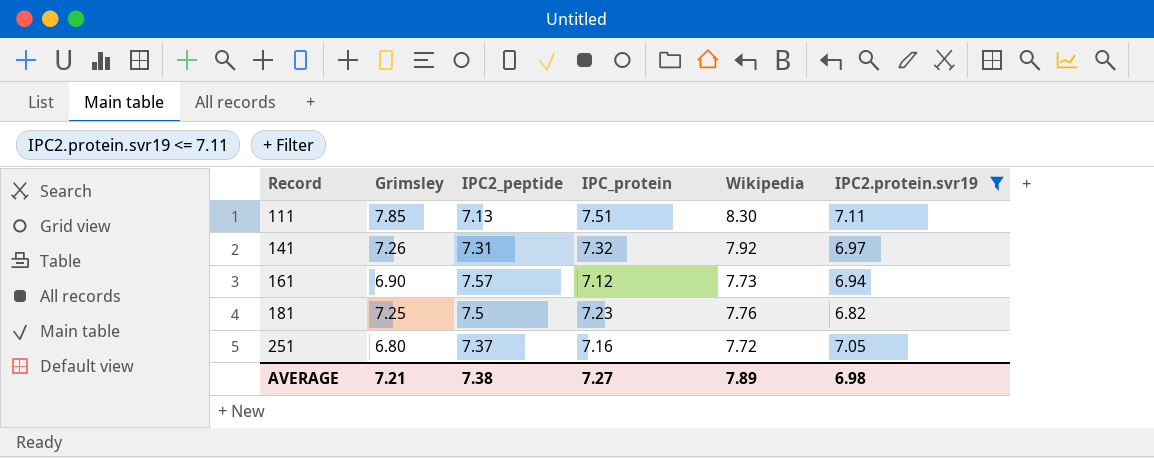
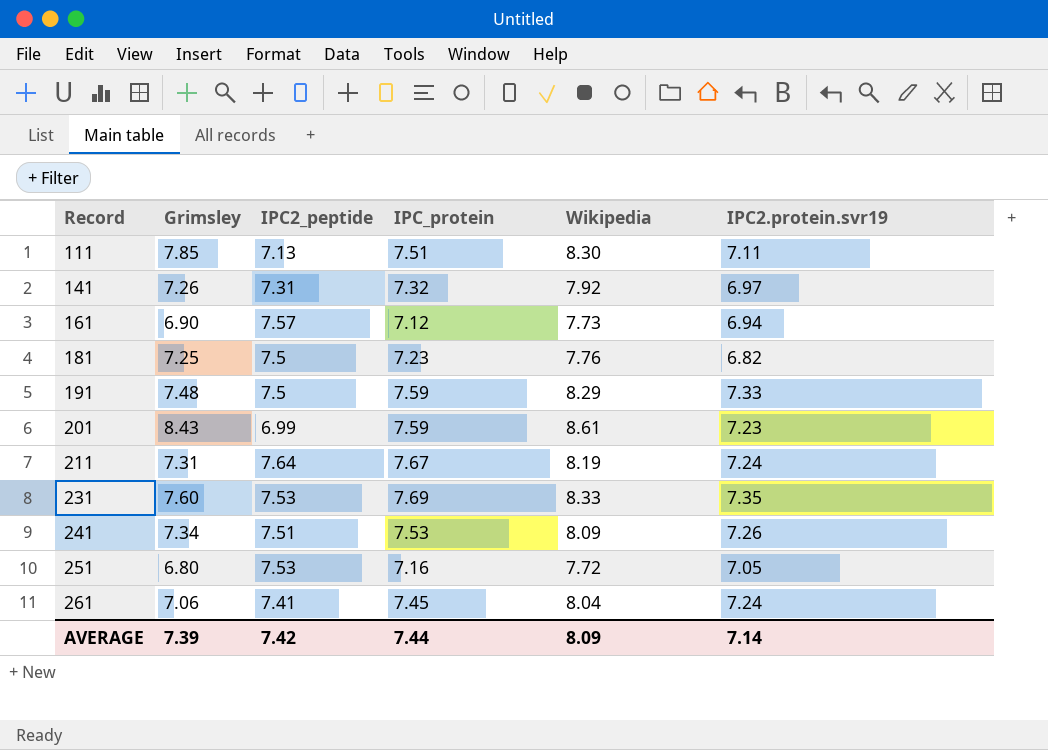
filter: IPC2.protein.svr19 <= 7.11 -> none
251 | IPC2_peptide: 7.37 -> 7.53
AVERAGE | Grimsley: 7.21 -> 7.39
AVERAGE | IPC2_peptide: 7.38 -> 7.42
AVERAGE | IPC_protein: 7.27 -> 7.44
AVERAGE | Wikipedia: 7.89 -> 8.09
AVERAGE | IPC2.protein.svr19: 6.98 -> 7.14

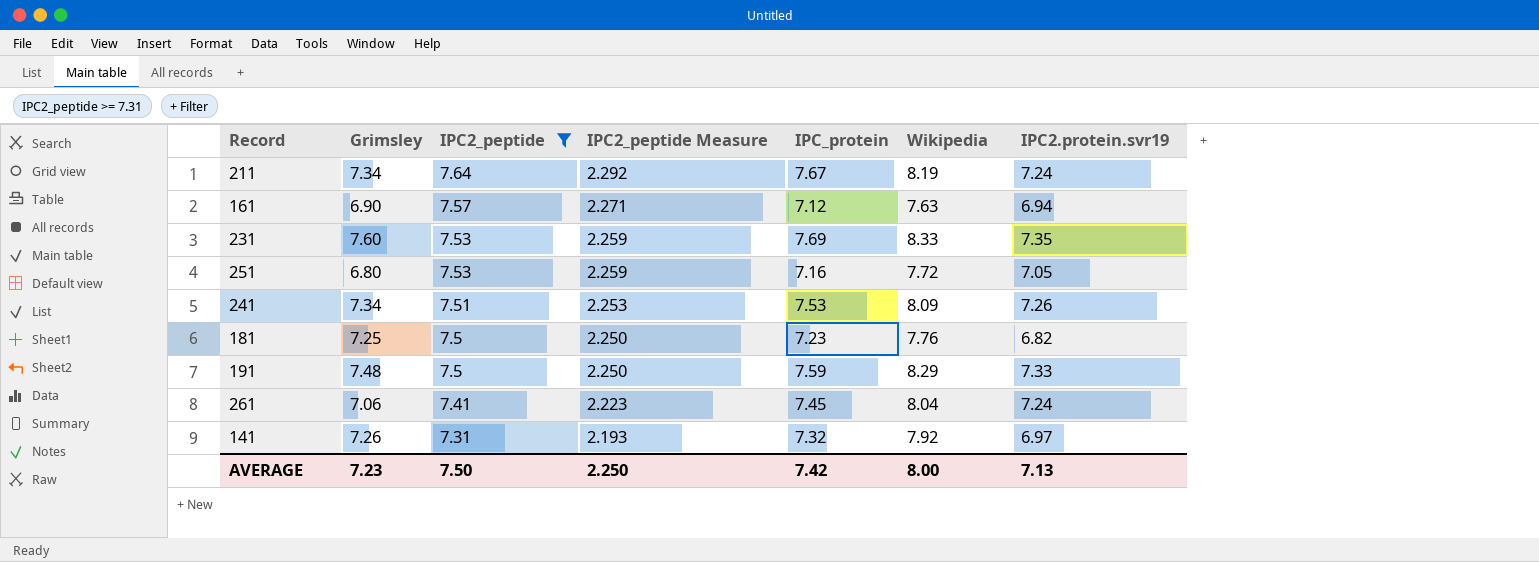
filter: none -> IPC2_peptide >= 7.31
row order: Record ascending -> IPC2_peptide descending
column IPC2_peptide Measure | formula: none -> [IPC2_peptide] * 0.3
211 | Grimsley: 7.31 -> 7.34
161 | Wikipedia: 7.73 -> 7.63
AVERAGE | Grimsley: 7.39 -> 7.23
AVERAGE | IPC2_peptide: 7.42 -> 7.50
AVERAGE | IPC_protein: 7.44 -> 7.42
AVERAGE | Wikipedia: 8.09 -> 8.00
AVERAGE | IPC2.protein.svr19: 7.14 -> 7.13

